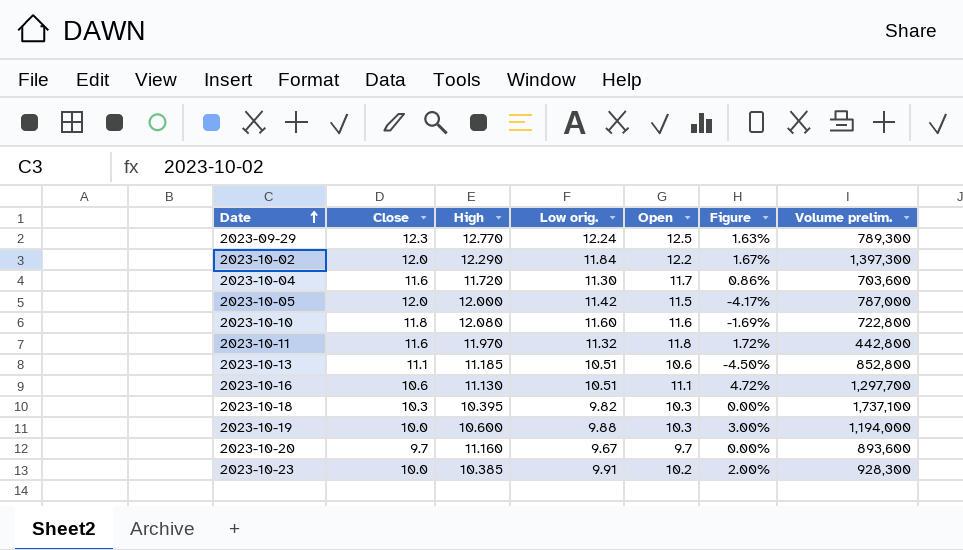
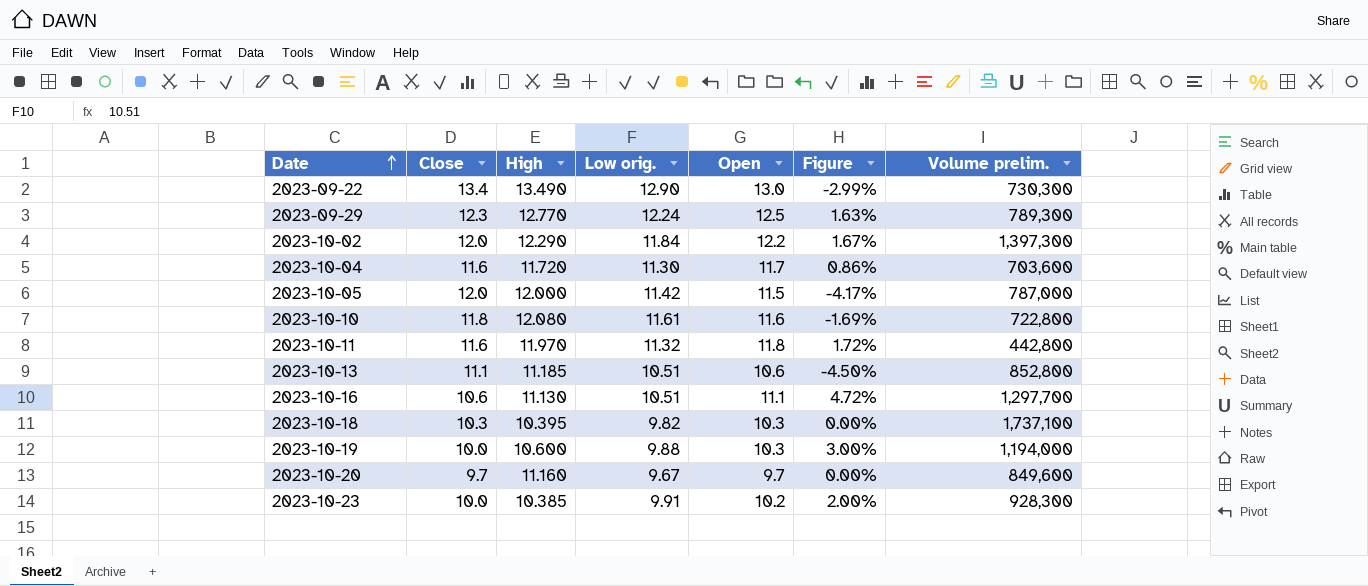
row 2023-09-22: none -> 13.4 | 13.490 | 12.90 | 13.0 | -2.99% | 730,300
2023-10-10 | Low orig.: 11.60 -> 11.61
2023-10-20 | Volume prelim.: 893,600 -> 849,600

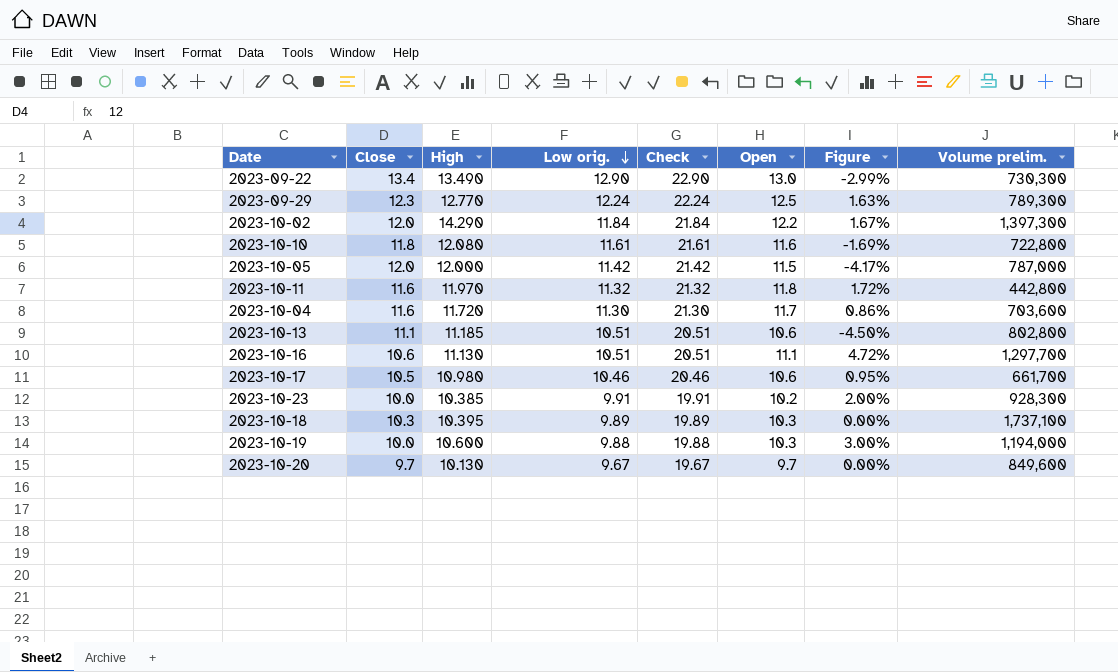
row order: Date ascending -> Low orig. descending
column Check | formula: none -> [Low orig.] + 10
2023-10-02 | High: 12.290 -> 14.290
2023-10-13 | Volume prelim.: 852,800 -> 802,800
row 2023-10-17: none -> 10.5 | 10.980 | 10.46 | 20.46 | 10.6 | 0.95% | 661,700
2023-10-18 | Low orig.: 9.82 -> 9.89
2023-10-20 | High: 11.160 -> 10.130

